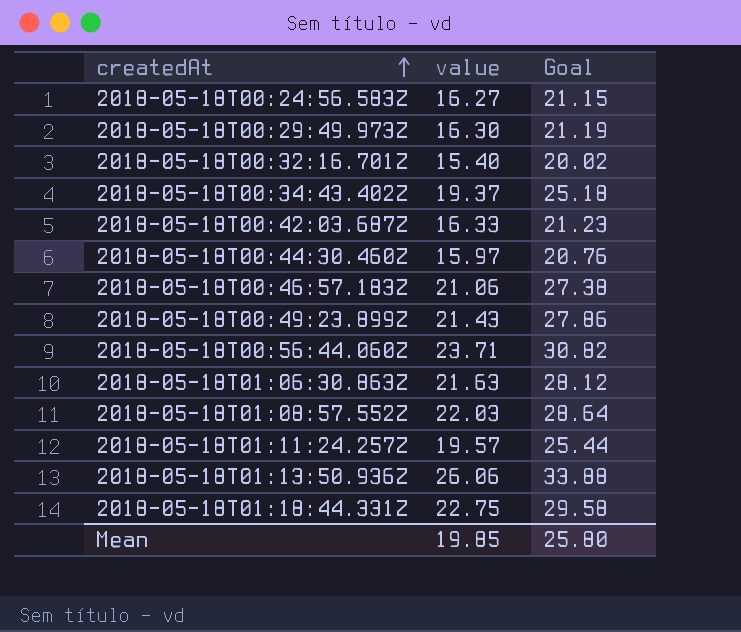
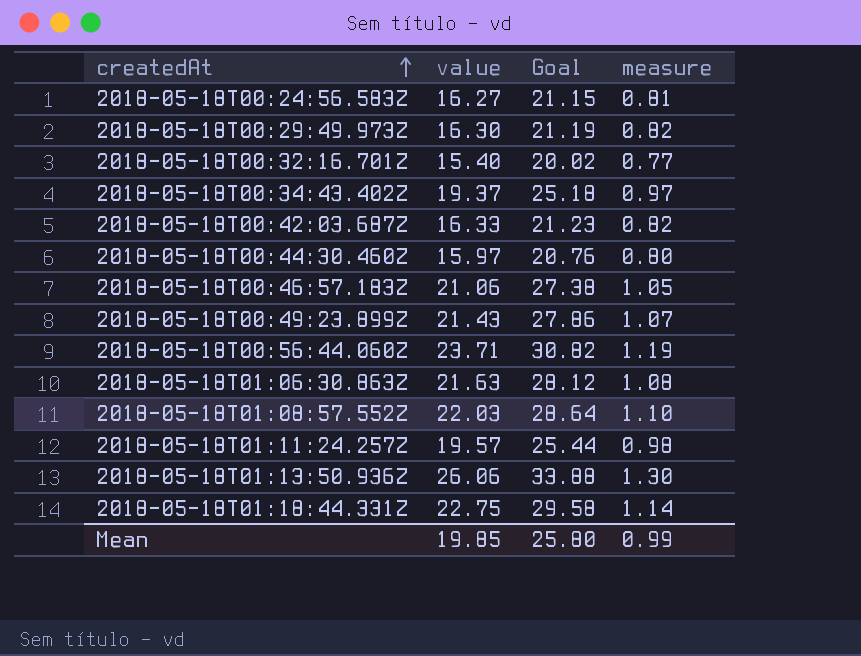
column measure | formula: none -> [value] * 0.05

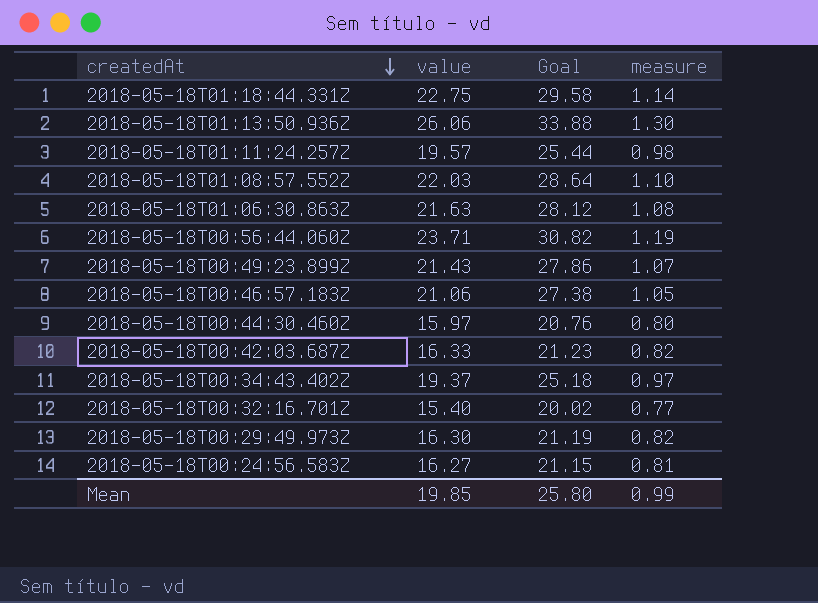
row order: createdAt ascending -> createdAt descending

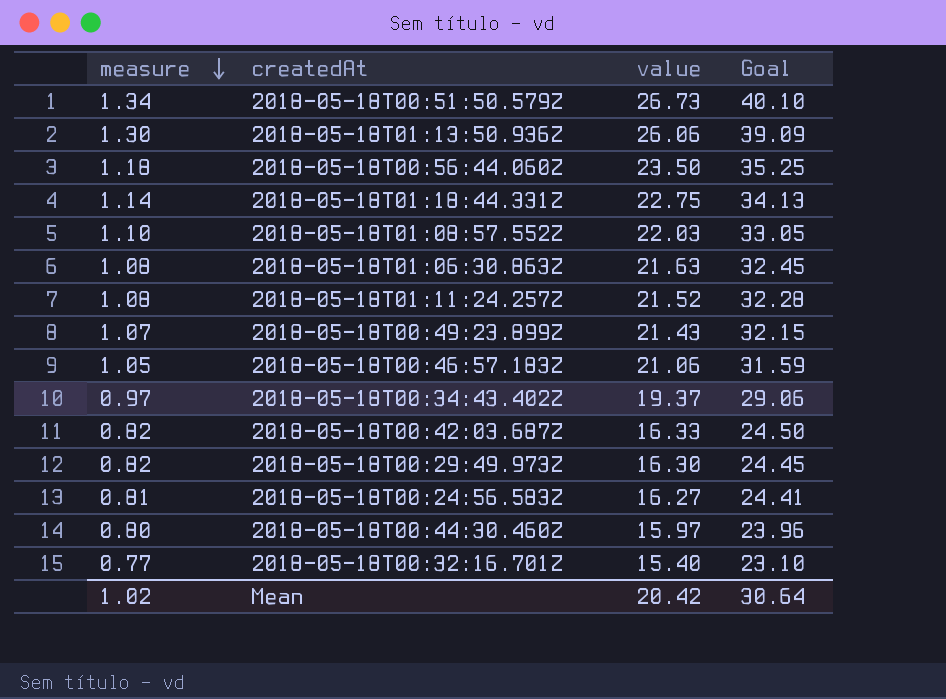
row order: createdAt descending -> measure descending
column measure | position: 4 -> 1
column Goal | formula: [value] * 1.3 -> [value] * 1.5
row 2018-05-18T00:51:50.579Z: none -> 1.34 | 26.73 | 40.10
2018-05-18T00:56:44.060Z | measure: 1.19 -> 1.18
2018-05-18T00:56:44.060Z | value: 23.71 -> 23.50
2018-05-18T01:11:24.257Z | measure: 0.98 -> 1.08
2018-05-18T01:11:24.257Z | value: 19.57 -> 21.52
Mean | measure: 0.99 -> 1.02
Mean | value: 19.85 -> 20.42
Mean | Goal: 25.80 -> 30.64

